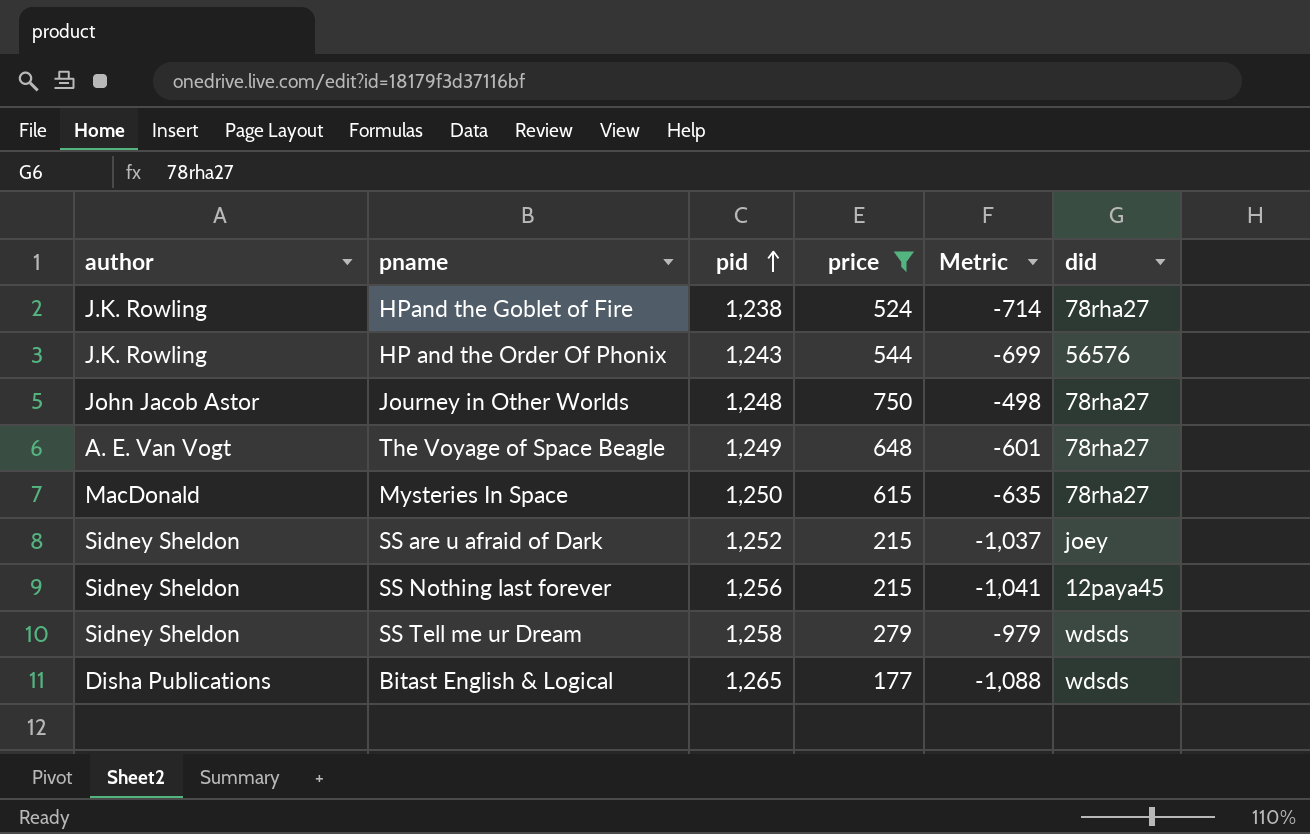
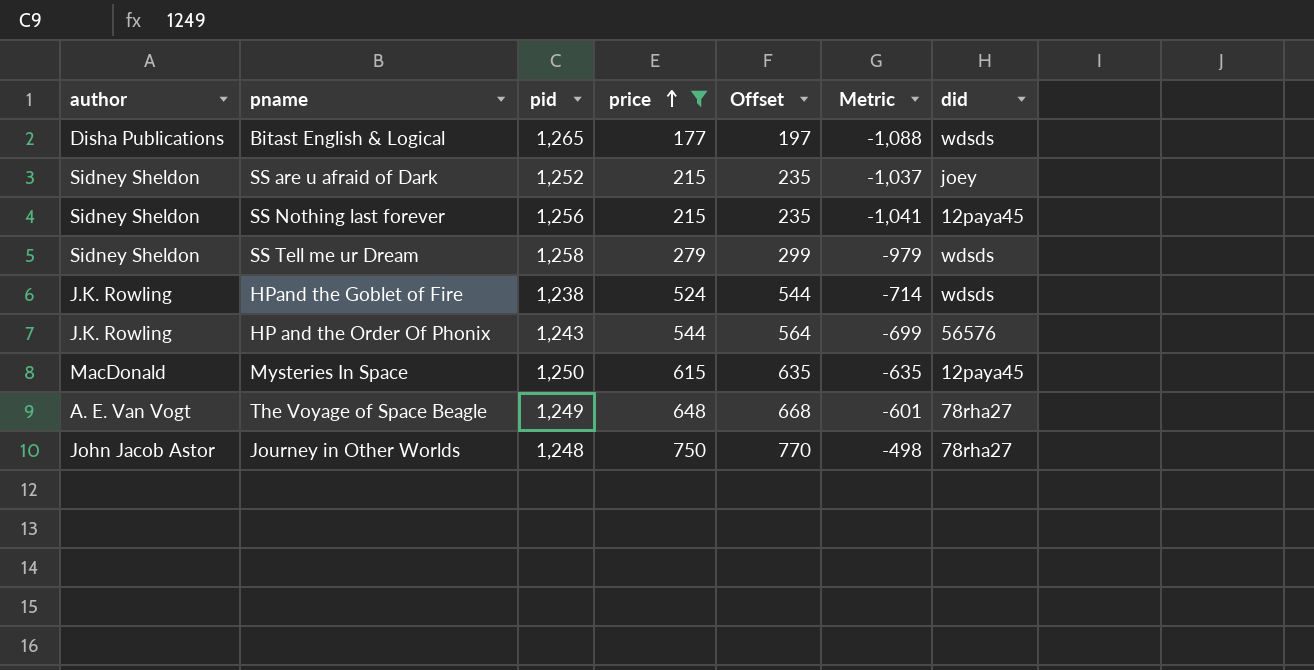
row order: pid ascending -> price ascending
column Offset | formula: none -> [price] + 20
HPand the Goblet of Fire | did: 78rha27 -> wdsds
Mysteries In Space | did: 78rha27 -> 12paya45

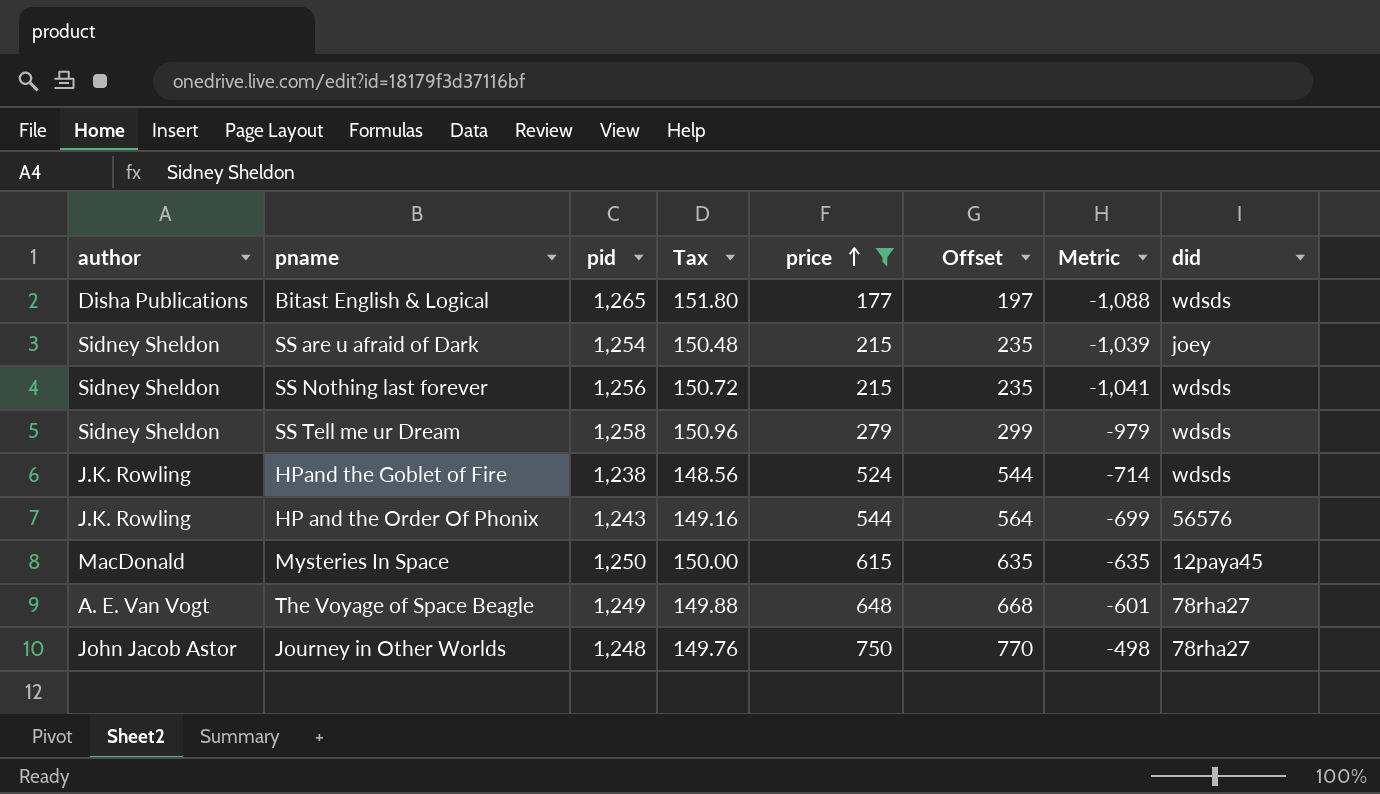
column Tax | formula: none -> [pid] * 0.12
SS are u afraid of Dark | pid: 1,252 -> 1,254
SS are u afraid of Dark | Metric: -1,037 -> -1,039
SS Nothing last forever | did: 12paya45 -> wdsds

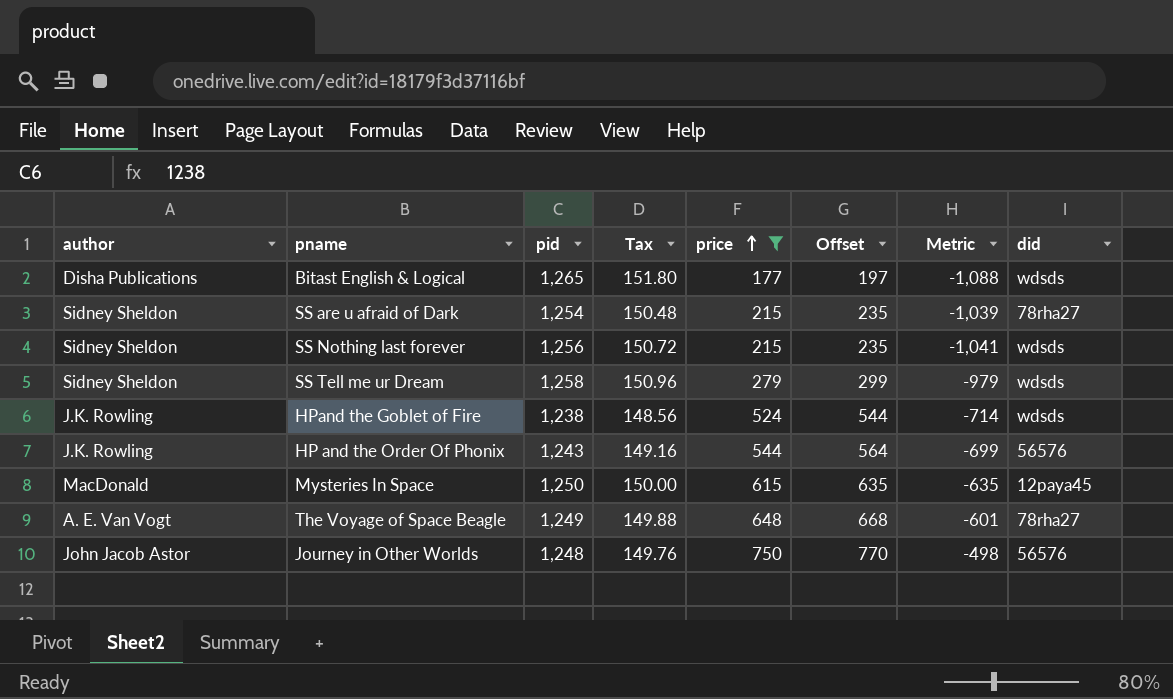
SS are u afraid of Dark | did: joey -> 78rha27
Journey in Other Worlds | did: 78rha27 -> 56576

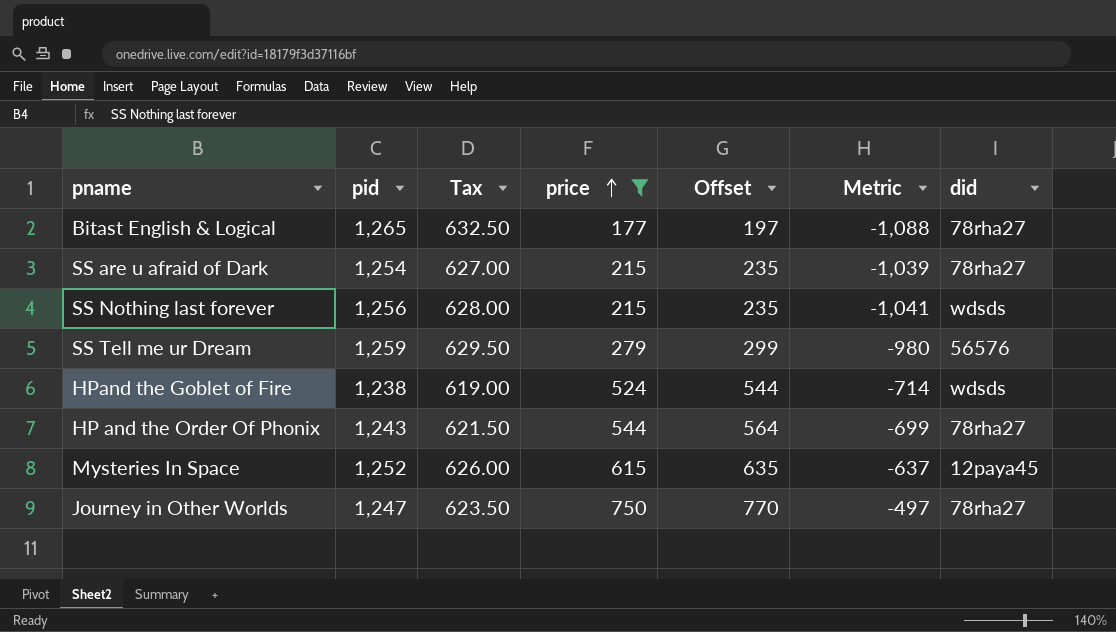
column author | position: 1 -> none
column Tax | formula: [pid] * 0.12 -> [pid] * 0.5
row The Voyage of Space Beagle: A. E. Van Vogt | 1,249 | 149.88 | 648 | 668 | -601 | 78rha27 -> none
Bitast English & Logical | did: wdsds -> 78rha27
SS Tell me ur Dream | pid: 1,258 -> 1,259
SS Tell me ur Dream | Metric: -979 -> -980
SS Tell me ur Dream | did: wdsds -> 56576
HP and the Order Of Phonix | did: 56576 -> 78rha27
Mysteries In Space | pid: 1,250 -> 1,252
Mysteries In Space | Metric: -635 -> -637
Journey in Other Worlds | pid: 1,248 -> 1,247
Journey in Other Worlds | Metric: -498 -> -497
Journey in Other Worlds | did: 56576 -> 78rha27

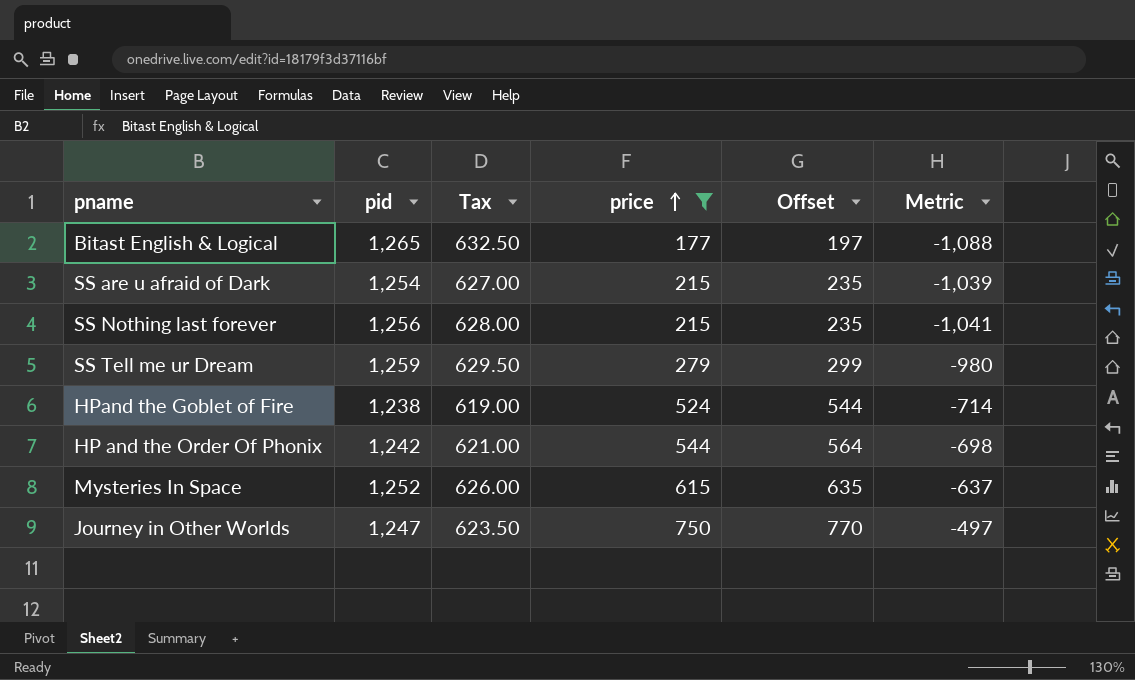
column did | position: 7 -> none
HP and the Order Of Phonix | pid: 1,243 -> 1,242
HP and the Order Of Phonix | Tax: 621.50 -> 621.00
HP and the Order Of Phonix | Metric: -699 -> -698

